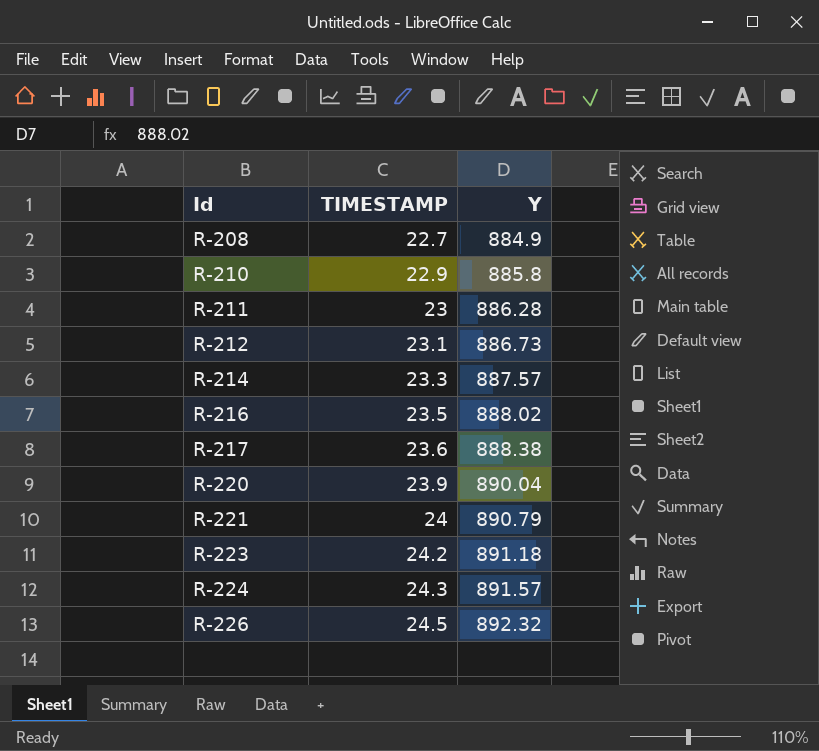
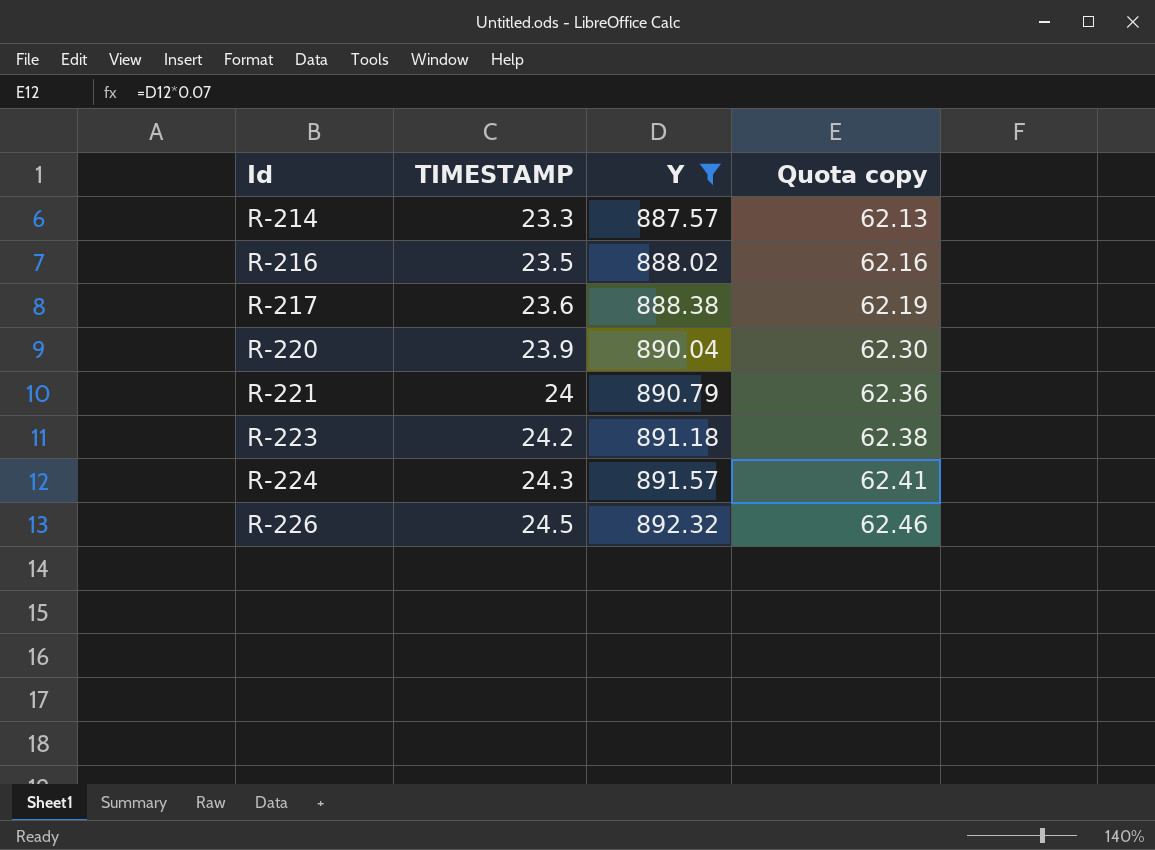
filter: none -> Y >= 887.57
column Quota copy | formula: none -> [Y] * 0.07

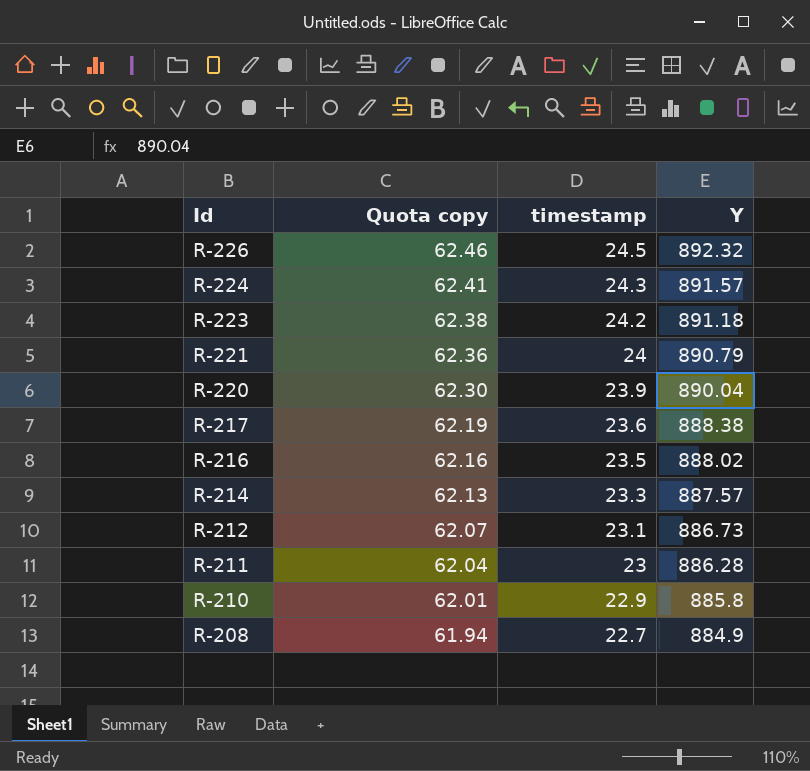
filter: Y >= 887.57 -> none
row order: Id ascending -> Id descending
column Quota copy | position: 4 -> 2
column name: TIMESTAMP -> timestamp

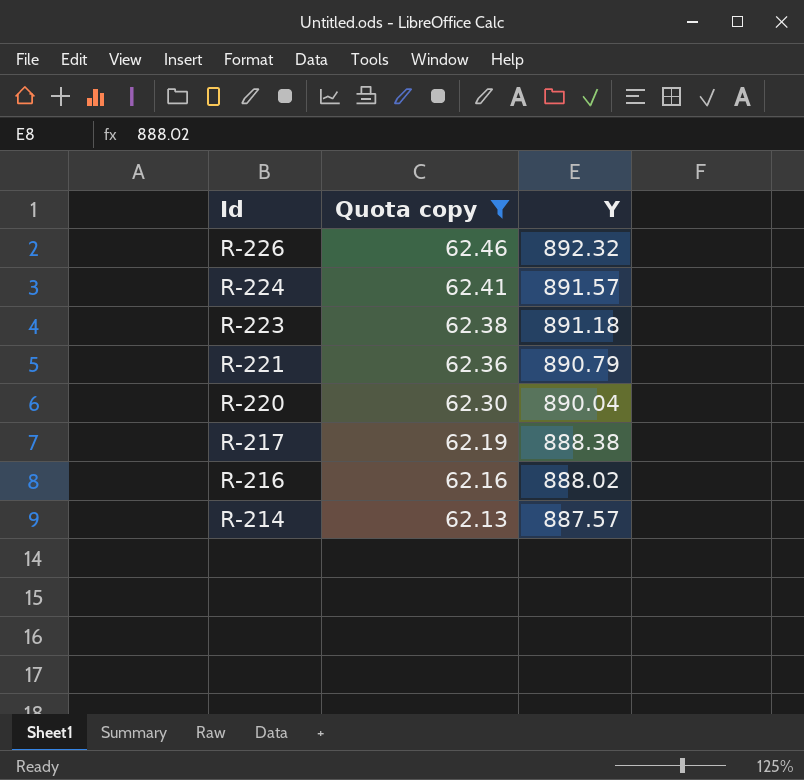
filter: none -> Quota copy >= 62.13
column timestamp | position: 3 -> none

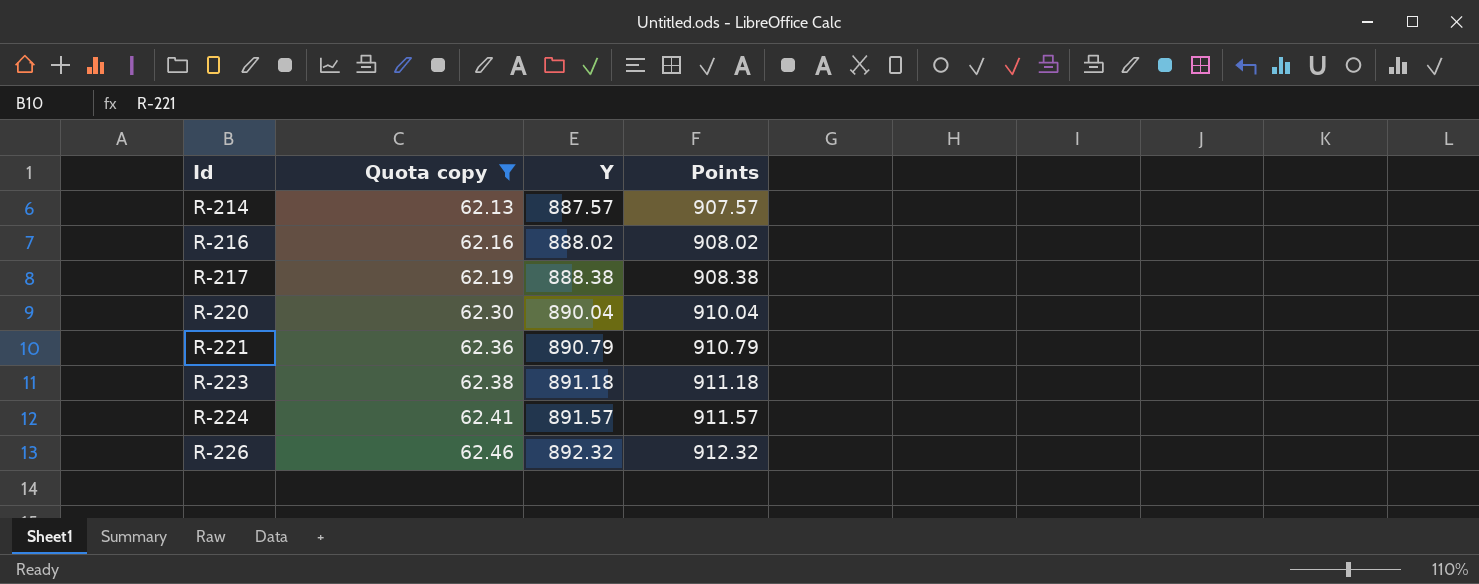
row order: Id descending -> Id ascending
column Points | formula: none -> [Y] + 20

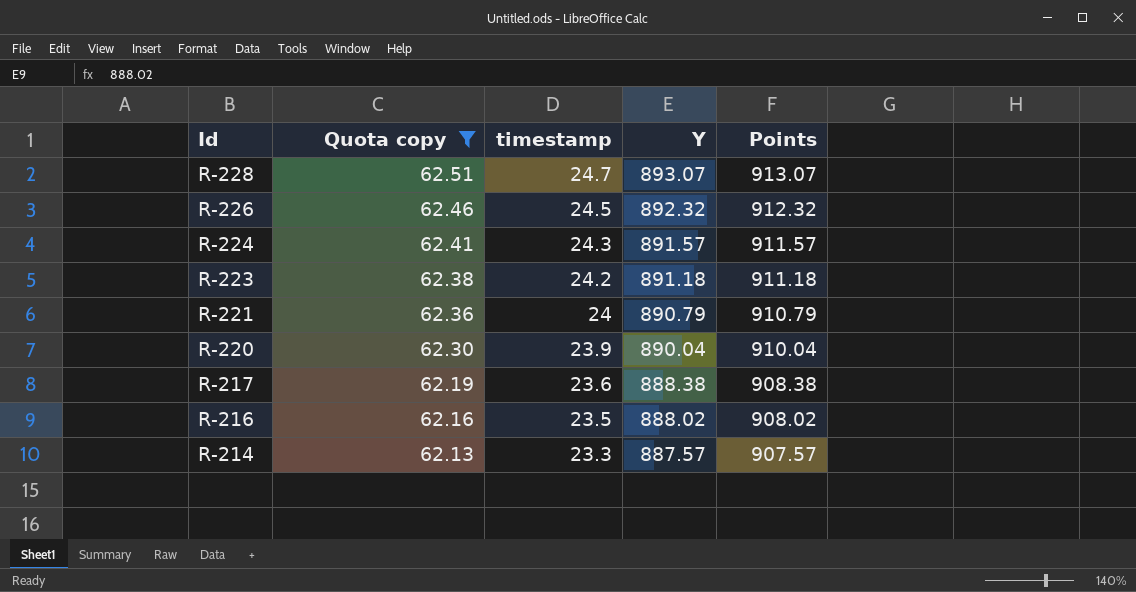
row order: Id ascending -> Id descending
column timestamp | position: none -> 3
row R-228: none -> 62.51 | 24.7 | 893.07 | 913.07

